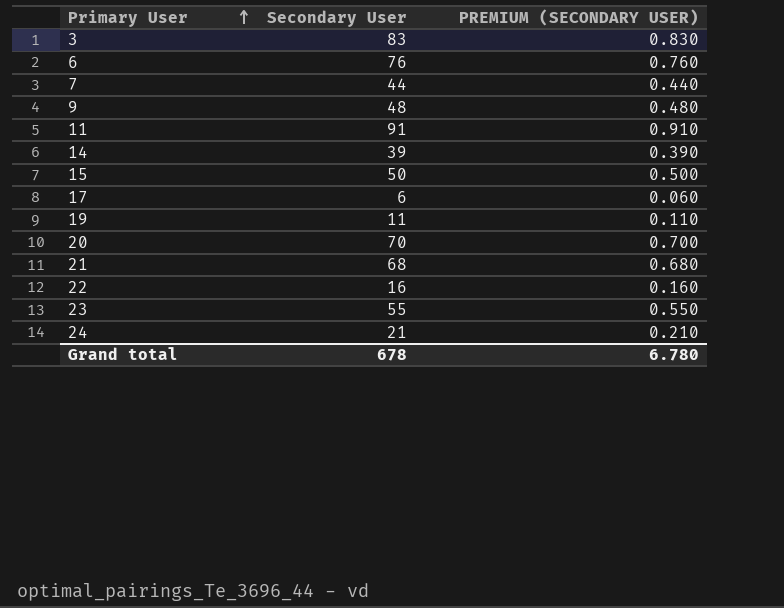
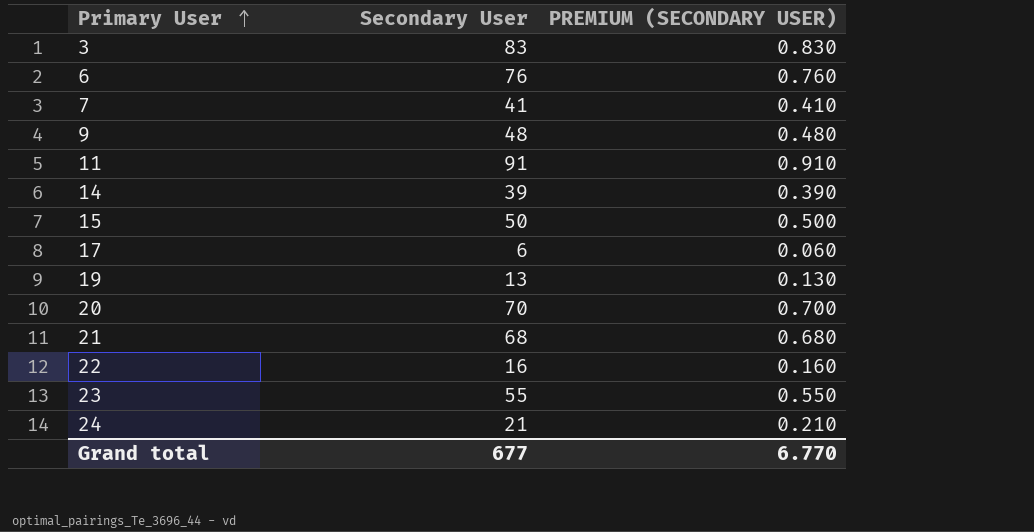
7 | Secondary User: 44 -> 41
7 | PREMIUM (SECONDARY USER): 0.440 -> 0.410
19 | Secondary User: 11 -> 13
19 | PREMIUM (SECONDARY USER): 0.110 -> 0.130
Grand total | Secondary User: 678 -> 677
Grand total | PREMIUM (SECONDARY USER): 6.780 -> 6.770

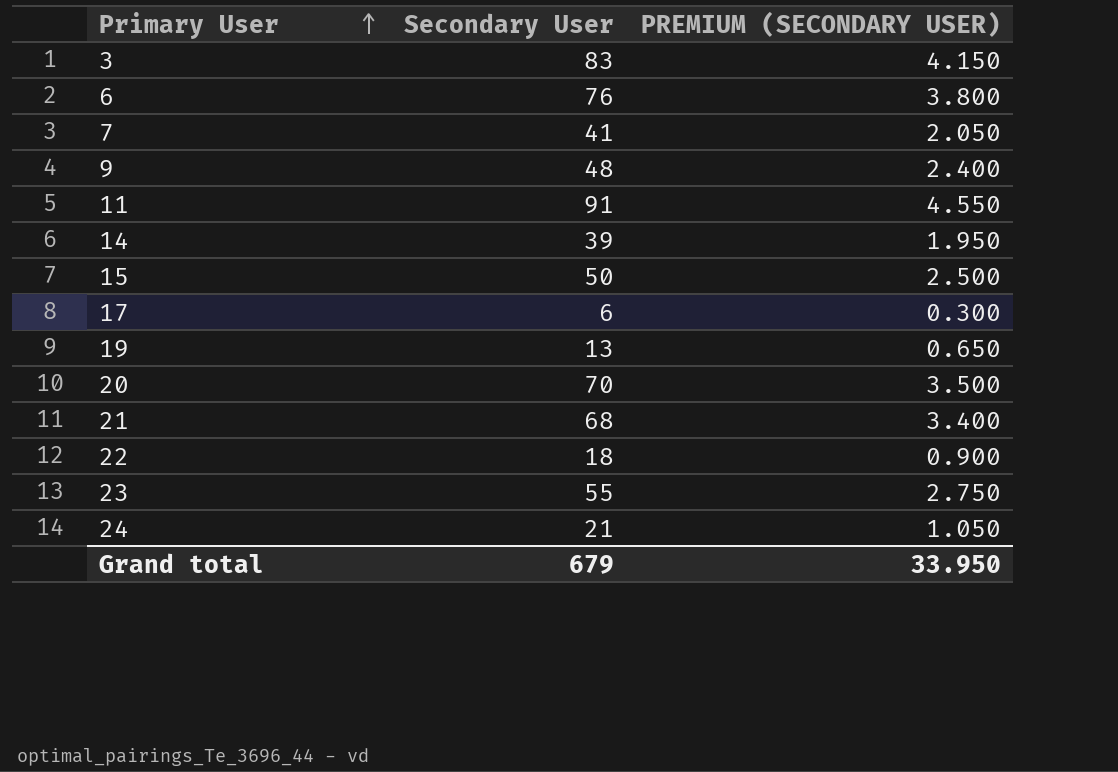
column PREMIUM (SECONDARY USER) | formula: [Secondary User] * 0.01 -> [Secondary User] * 0.05
22 | Secondary User: 16 -> 18
Grand total | Secondary User: 677 -> 679
Grand total | PREMIUM (SECONDARY USER): 6.770 -> 33.950

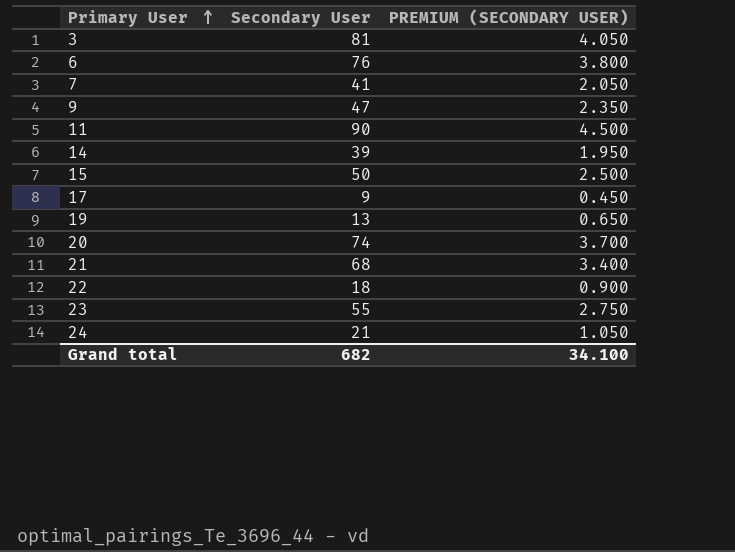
3 | Secondary User: 83 -> 81
3 | PREMIUM (SECONDARY USER): 4.150 -> 4.050
9 | Secondary User: 48 -> 47
9 | PREMIUM (SECONDARY USER): 2.400 -> 2.350
11 | Secondary User: 91 -> 90
11 | PREMIUM (SECONDARY USER): 4.550 -> 4.500
17 | Secondary User: 6 -> 9
17 | PREMIUM (SECONDARY USER): 0.300 -> 0.450
20 | Secondary User: 70 -> 74
20 | PREMIUM (SECONDARY USER): 3.500 -> 3.700
Grand total | Secondary User: 679 -> 682
Grand total | PREMIUM (SECONDARY USER): 33.950 -> 34.100

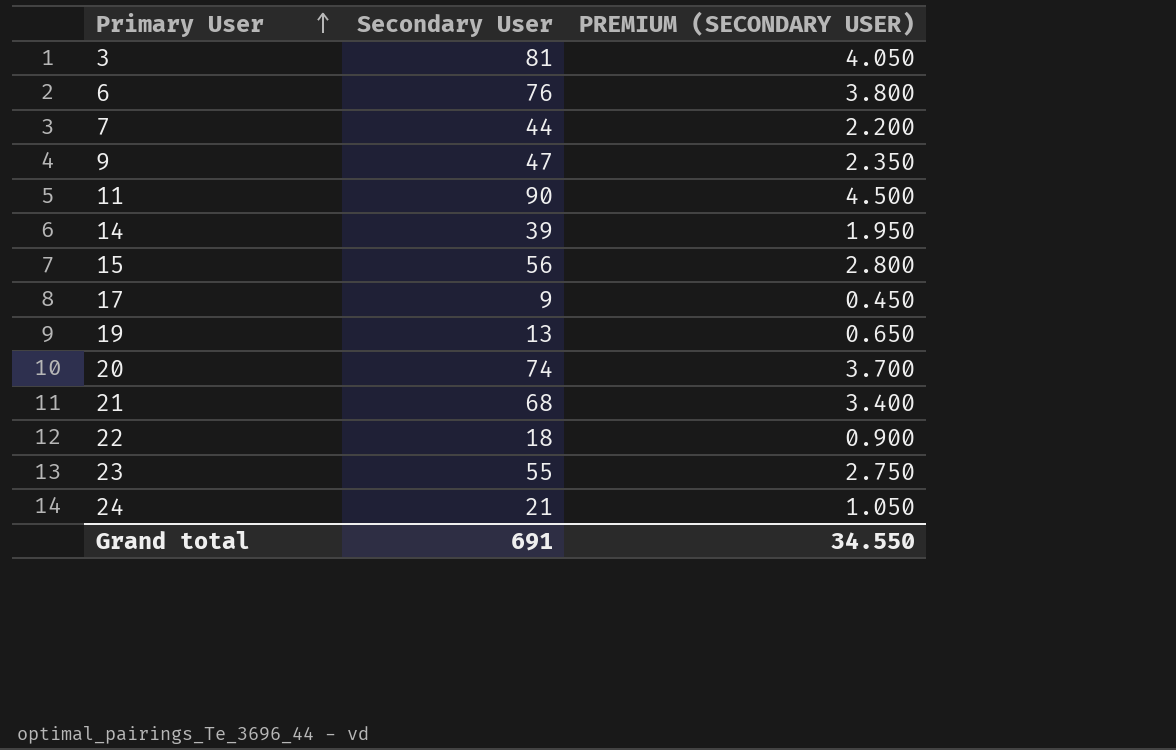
7 | Secondary User: 41 -> 44
7 | PREMIUM (SECONDARY USER): 2.050 -> 2.200
15 | Secondary User: 50 -> 56
15 | PREMIUM (SECONDARY USER): 2.500 -> 2.800
Grand total | Secondary User: 682 -> 691
Grand total | PREMIUM (SECONDARY USER): 34.100 -> 34.550

